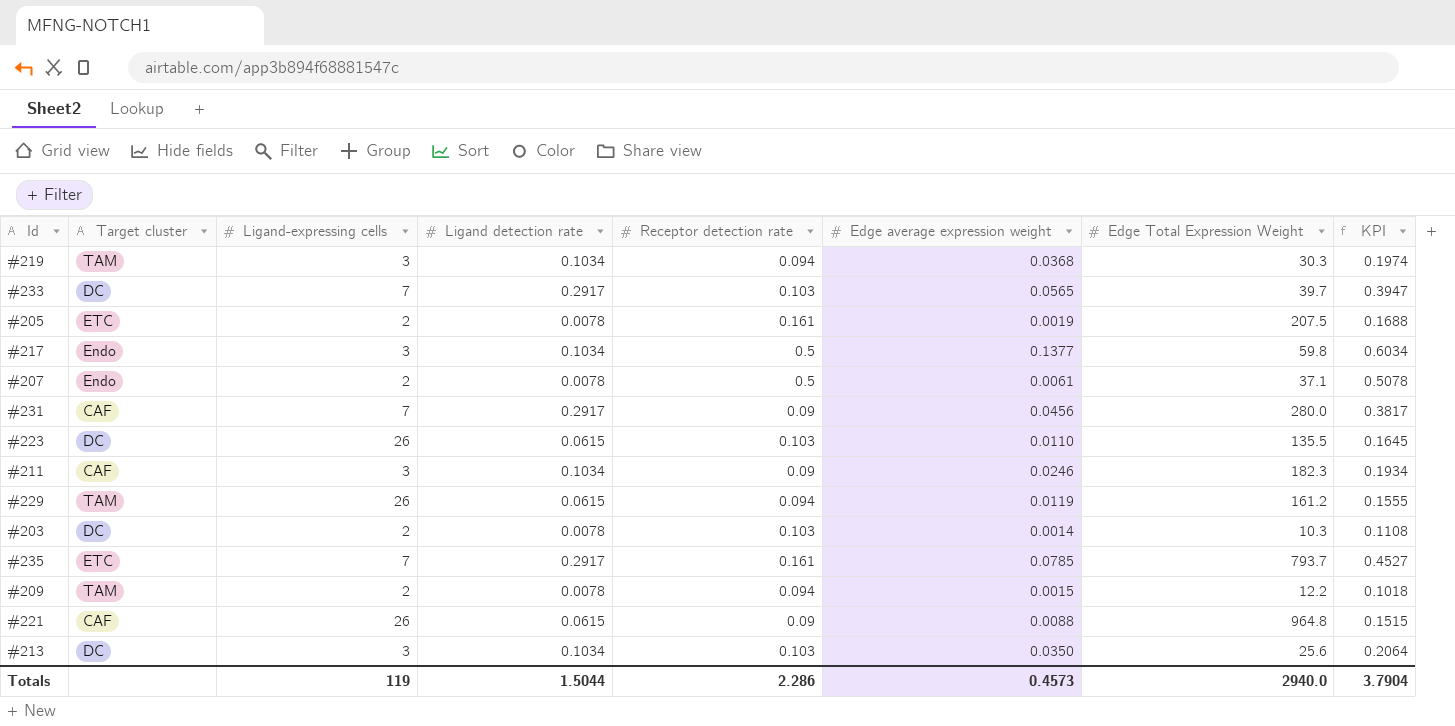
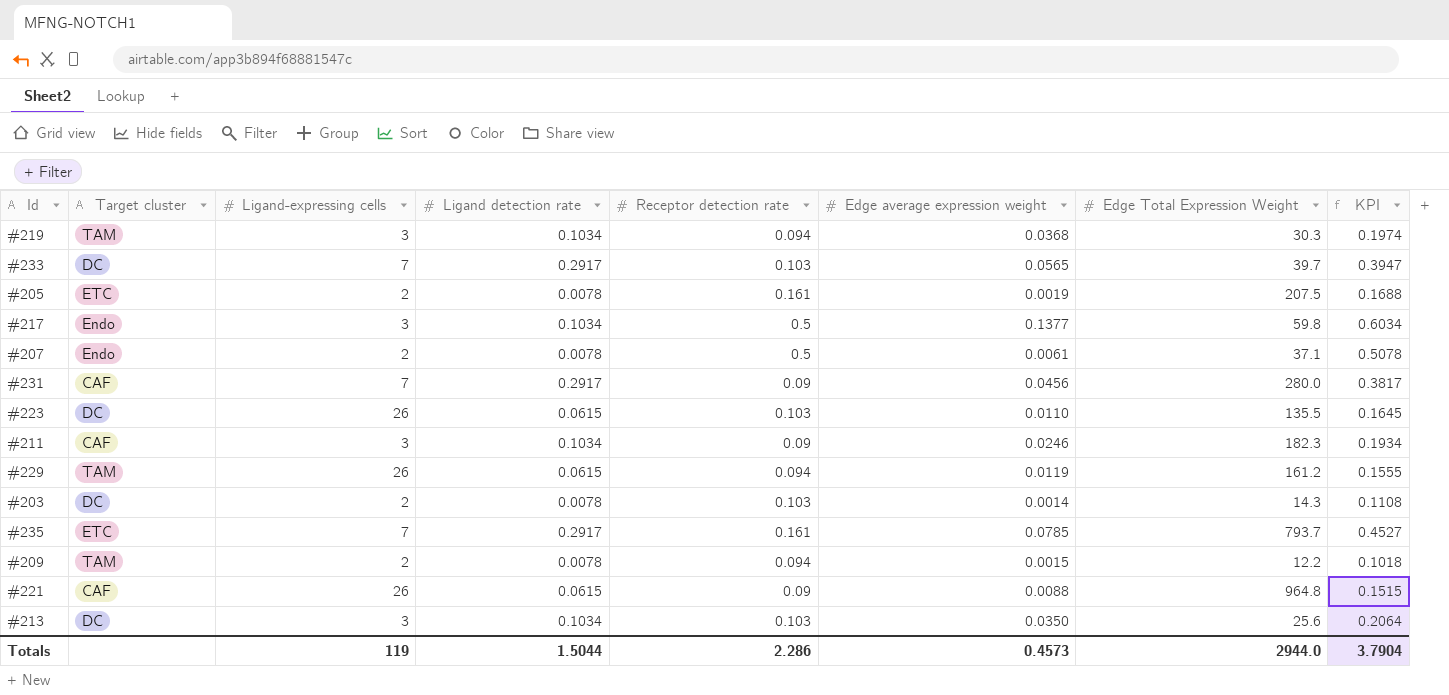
#203 | Edge Total Expression Weight: 10.3 -> 14.3
Totals | Edge Total Expression Weight: 2940.0 -> 2944.0

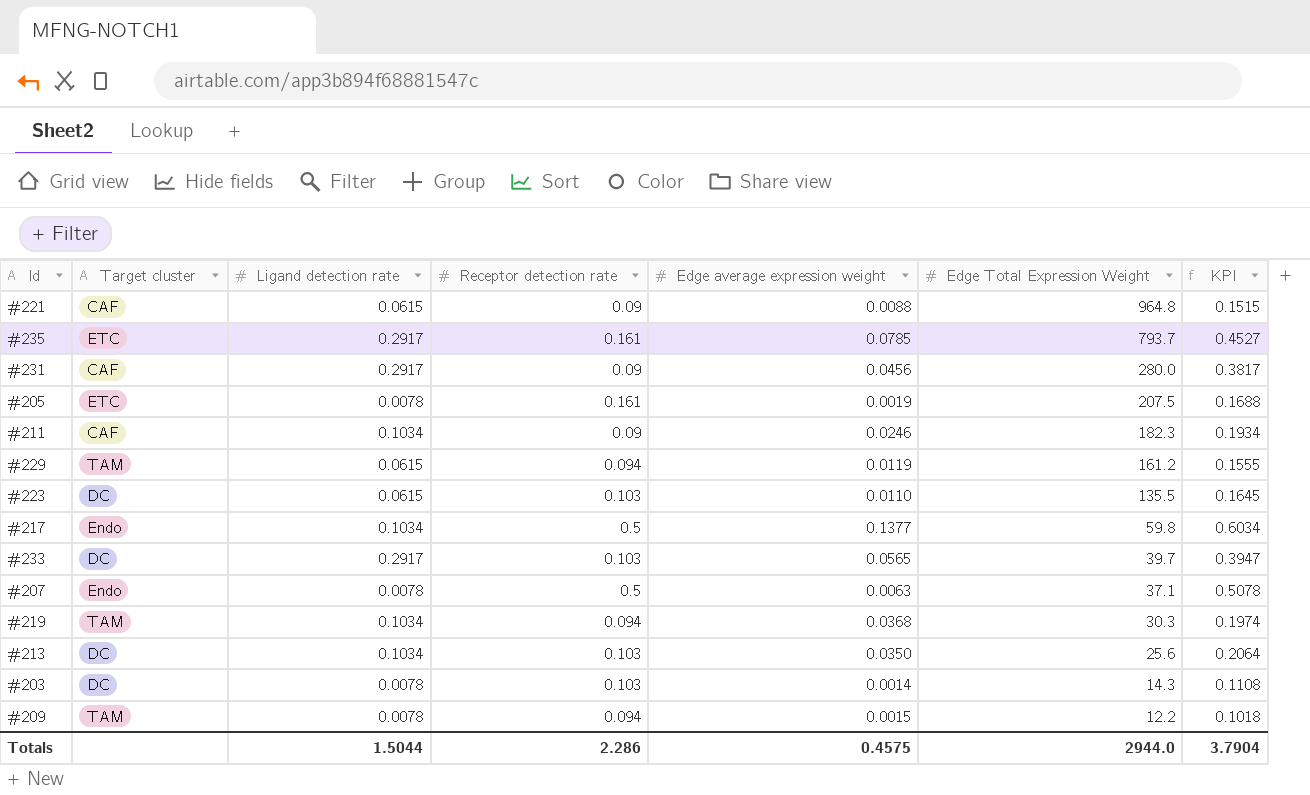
row order: none -> Edge Total Expression Weight descending
column Ligand-expressing cells | position: 3 -> none
#207 | Edge average expression weight: 0.0061 -> 0.0063
Totals | Edge average expression weight: 0.4573 -> 0.4575

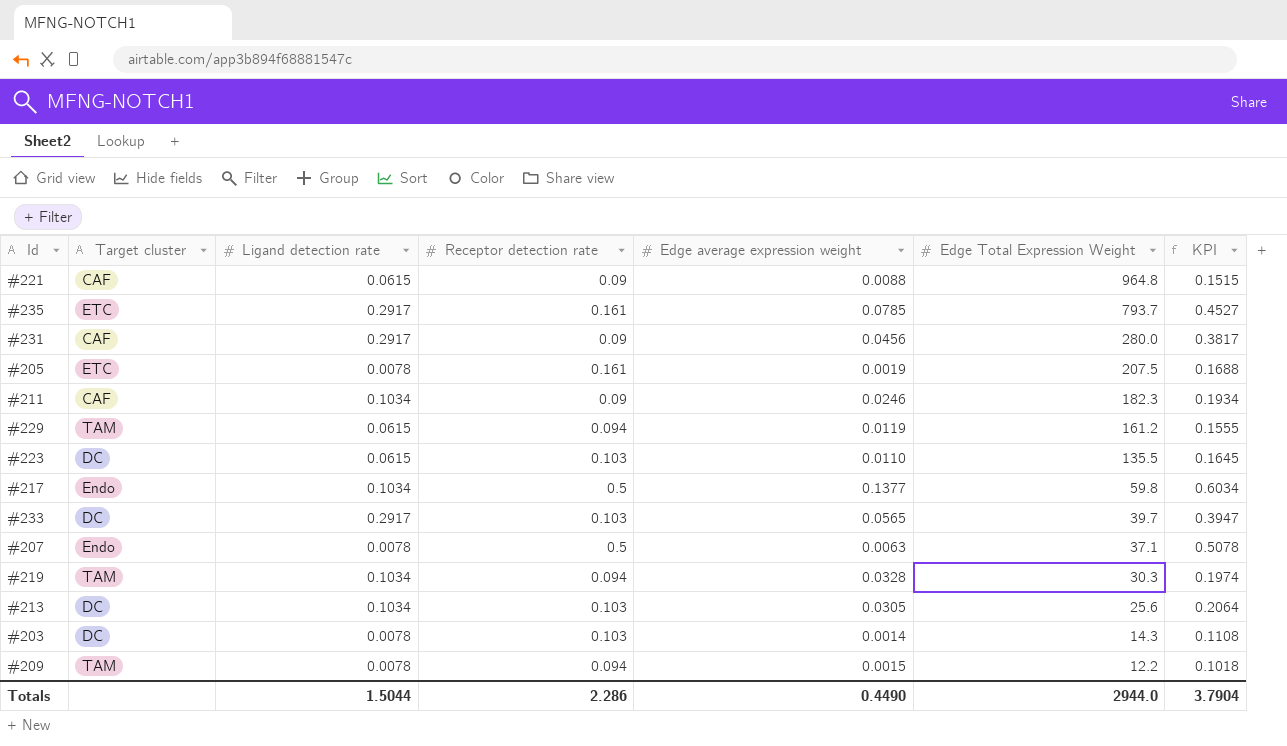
#219 | Edge average expression weight: 0.0368 -> 0.0328
#213 | Edge average expression weight: 0.0350 -> 0.0305
Totals | Edge average expression weight: 0.4575 -> 0.4490

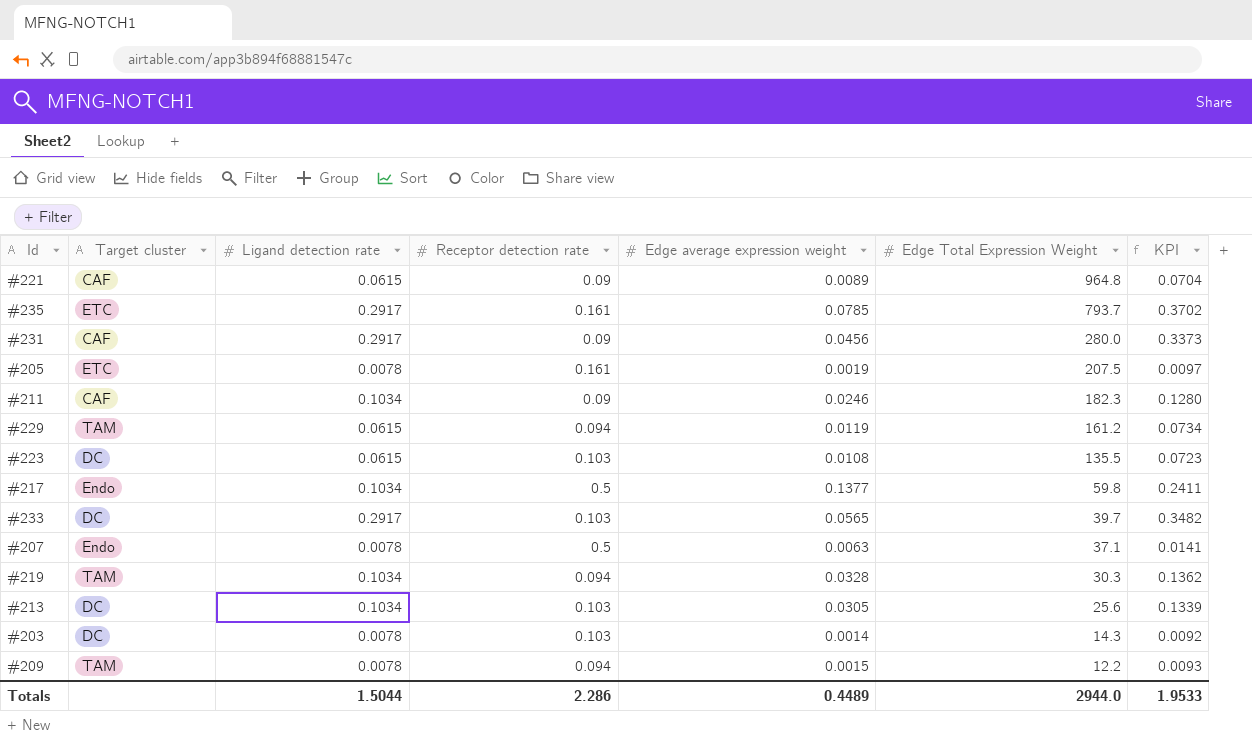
column KPI | formula: [Ligand detection rate] + [Receptor detection rate] -> [Ligand detection rate] + [Edge average expression weight]
#221 | Edge average expression weight: 0.0088 -> 0.0089
#223 | Edge average expression weight: 0.0110 -> 0.0108
Totals | Edge average expression weight: 0.4490 -> 0.4489
Totals | KPI: 3.7904 -> 1.9533

